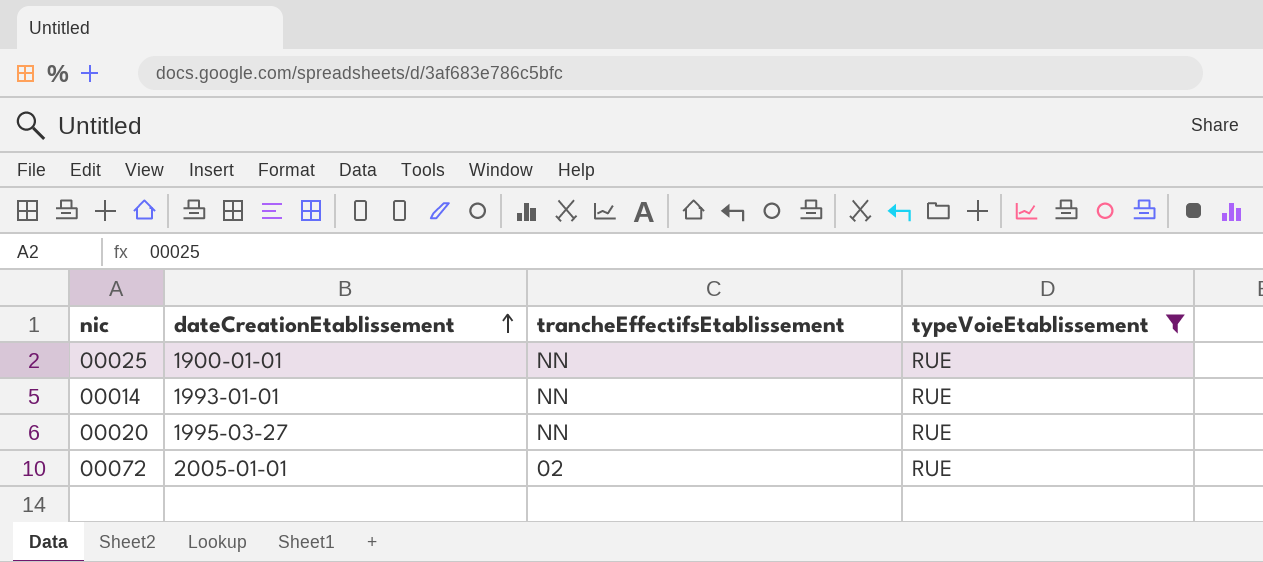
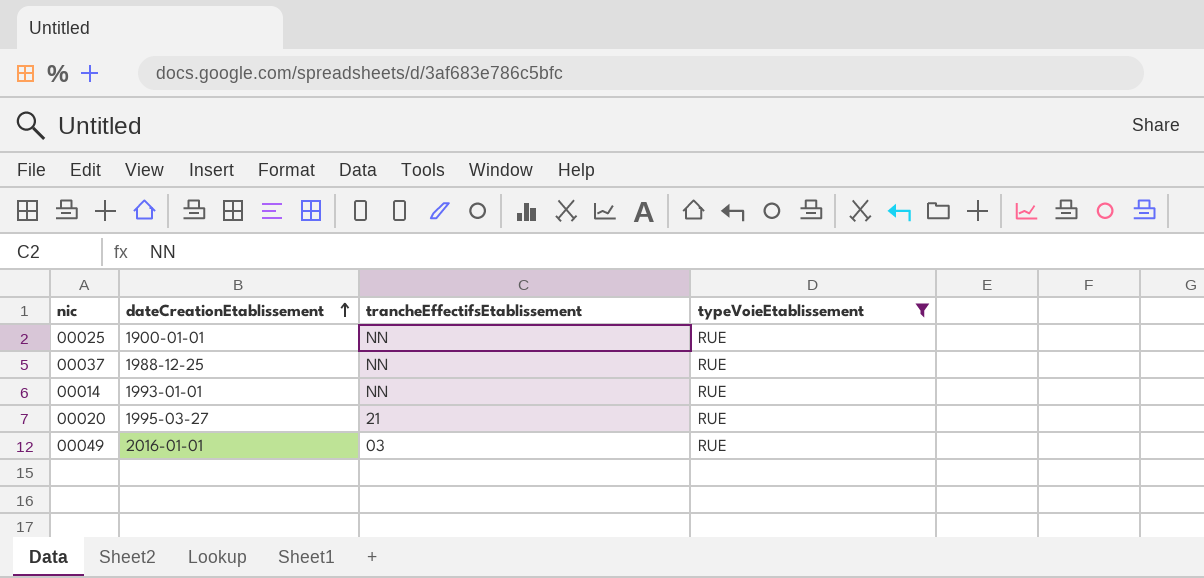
row 00072: 2005-01-01 | 02 | RUE -> none
row 00037: none -> 1988-12-25 | NN | RUE
00020 | trancheEffectifsEtablissement: NN -> 21
row 00049: none -> 2016-01-01 | 03 | RUE

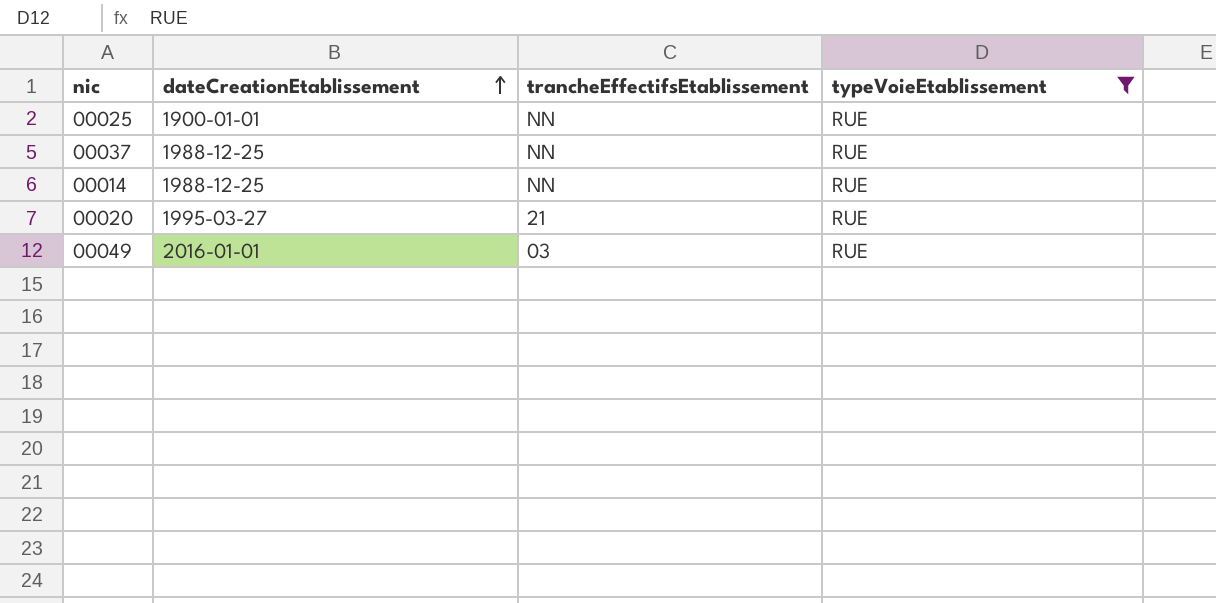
00014 | dateCreationEtablissement: 1993-01-01 -> 1988-12-25

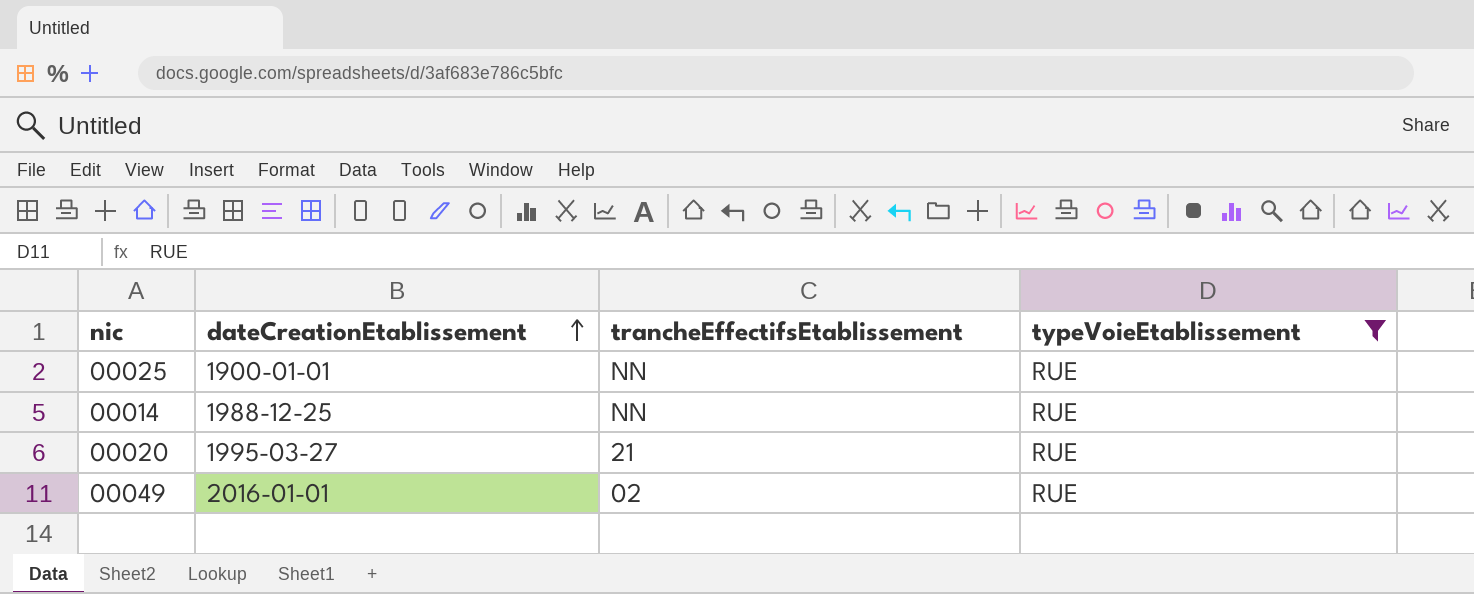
row 00037: 1988-12-25 | NN | RUE -> none
00049 | trancheEffectifsEtablissement: 03 -> 02

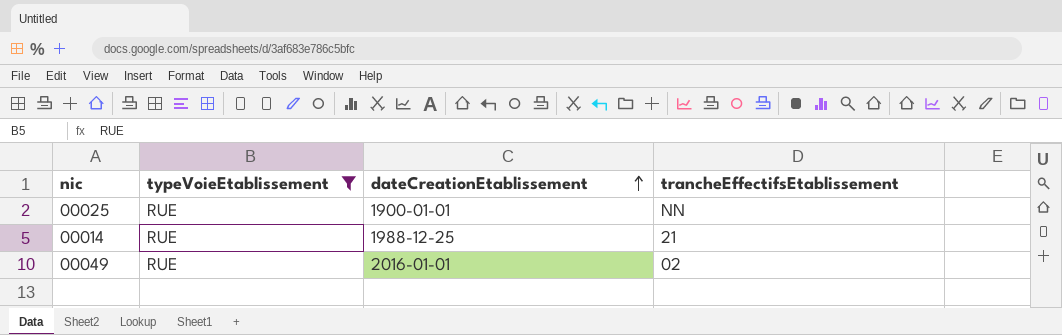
column typeVoieEtablissement | position: 4 -> 2
row 00020: 1995-03-27 | 21 | RUE -> none
00014 | trancheEffectifsEtablissement: NN -> 21

